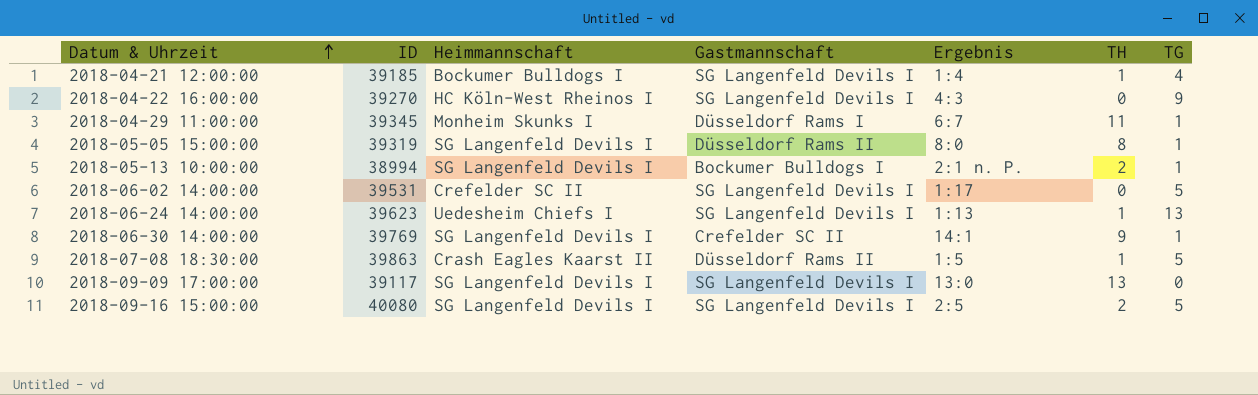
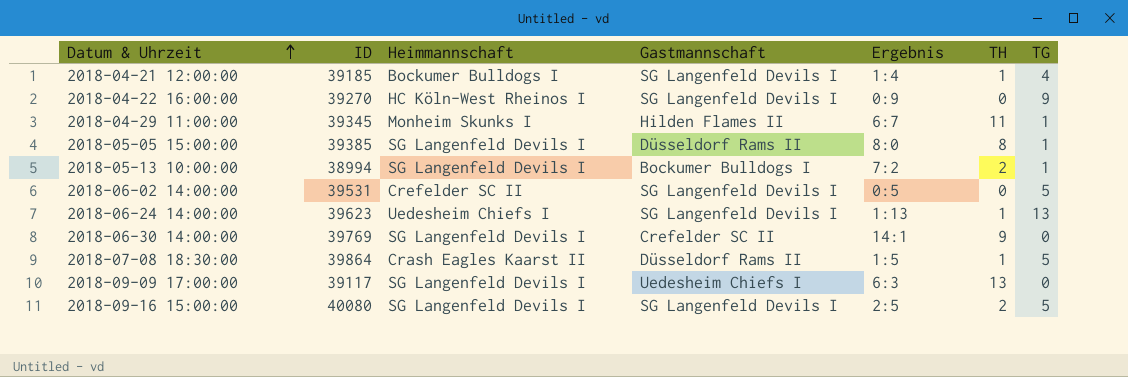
2018-04-22 16:00:00 | Ergebnis: 4:3 -> 0:9
2018-04-29 11:00:00 | Gastmannschaft: Düsseldorf Rams I -> Hilden Flames II
2018-05-05 15:00:00 | ID: 39319 -> 39385
2018-05-13 10:00:00 | Ergebnis: 2:1 n. P. -> 7:2
2018-06-02 14:00:00 | Ergebnis: 1:17 -> 0:5
2018-06-30 14:00:00 | TG: 1 -> 0
2018-07-08 18:30:00 | ID: 39863 -> 39864
2018-09-09 17:00:00 | Gastmannschaft: SG Langenfeld Devils I -> Uedesheim Chiefs I
2018-09-09 17:00:00 | Ergebnis: 13:0 -> 6:3

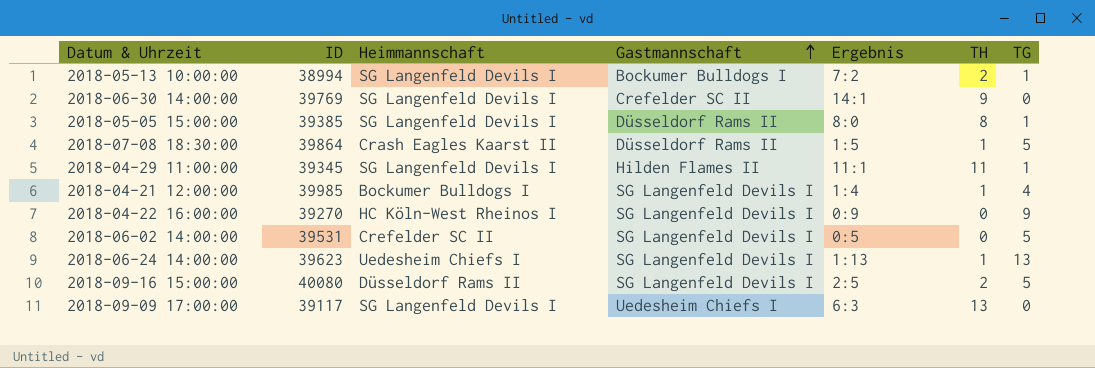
row order: Datum & Uhrzeit ascending -> Gastmannschaft ascending
2018-04-29 11:00:00 | Heimmannschaft: Monheim Skunks I -> SG Langenfeld Devils I
2018-04-29 11:00:00 | Ergebnis: 6:7 -> 11:1
2018-04-21 12:00:00 | ID: 39185 -> 39985
2018-09-16 15:00:00 | Heimmannschaft: SG Langenfeld Devils I -> Düsseldorf Rams II

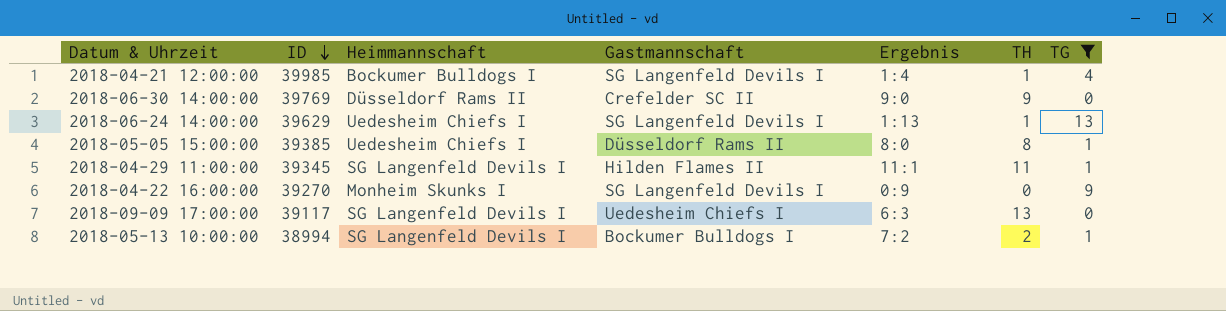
filter: none -> TG != 5
row order: Gastmannschaft ascending -> ID descending
2018-06-30 14:00:00 | Heimmannschaft: SG Langenfeld Devils I -> Düsseldorf Rams II
2018-06-30 14:00:00 | Ergebnis: 14:1 -> 9:0
2018-06-24 14:00:00 | ID: 39623 -> 39629
2018-05-05 15:00:00 | Heimmannschaft: SG Langenfeld Devils I -> Uedesheim Chiefs I
2018-04-22 16:00:00 | Heimmannschaft: HC Köln-West Rheinos I -> Monheim Skunks I

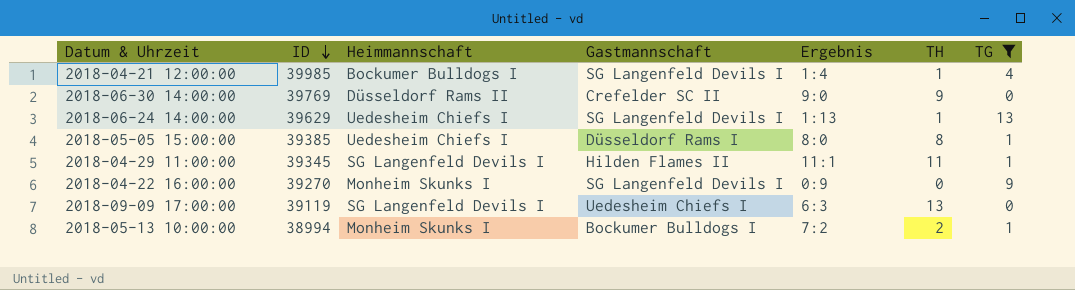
2018-05-05 15:00:00 | Gastmannschaft: Düsseldorf Rams II -> Düsseldorf Rams I
2018-09-09 17:00:00 | ID: 39117 -> 39119
2018-05-13 10:00:00 | Heimmannschaft: SG Langenfeld Devils I -> Monheim Skunks I

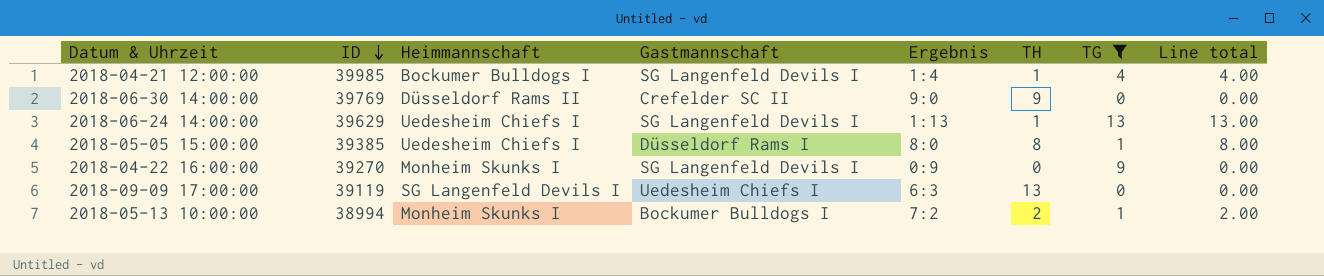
column Line total | formula: none -> [TH] * [TG]
row 2018-04-29 11:00:00: 39345 | SG Langenfeld Devils I | Hilden Flames II | 11:1 | 11 | 1 -> none

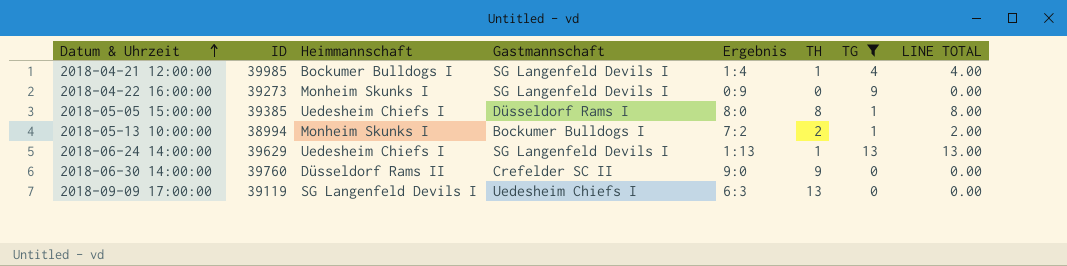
row order: ID descending -> Datum & Uhrzeit ascending
column name: Line total -> LINE TOTAL
2018-04-22 16:00:00 | ID: 39270 -> 39273
2018-06-30 14:00:00 | ID: 39769 -> 39760

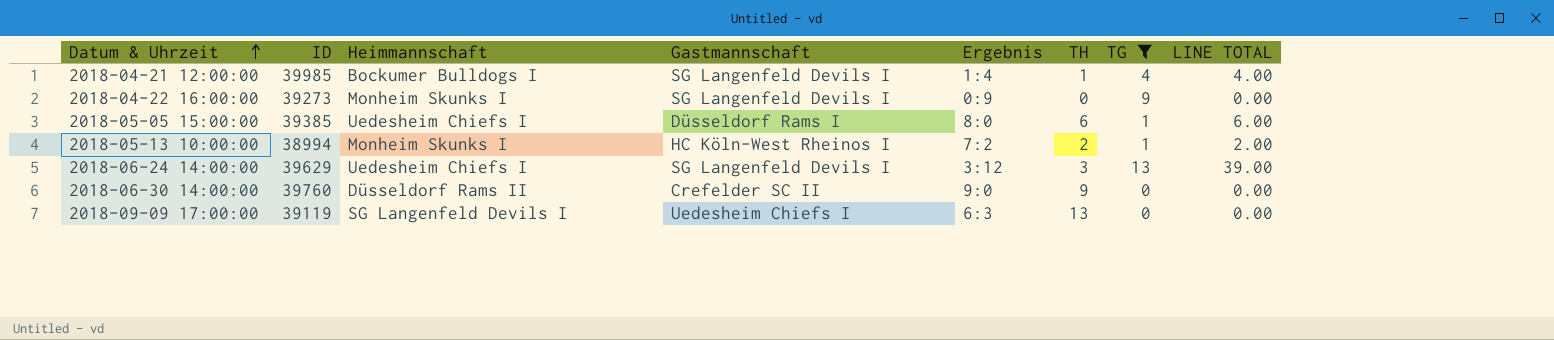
2018-05-05 15:00:00 | TH: 8 -> 6
2018-05-05 15:00:00 | LINE TOTAL: 8.00 -> 6.00
2018-05-13 10:00:00 | Gastmannschaft: Bockumer Bulldogs I -> HC Köln-West Rheinos I
2018-06-24 14:00:00 | Ergebnis: 1:13 -> 3:12
2018-06-24 14:00:00 | TH: 1 -> 3
2018-06-24 14:00:00 | LINE TOTAL: 13.00 -> 39.00

